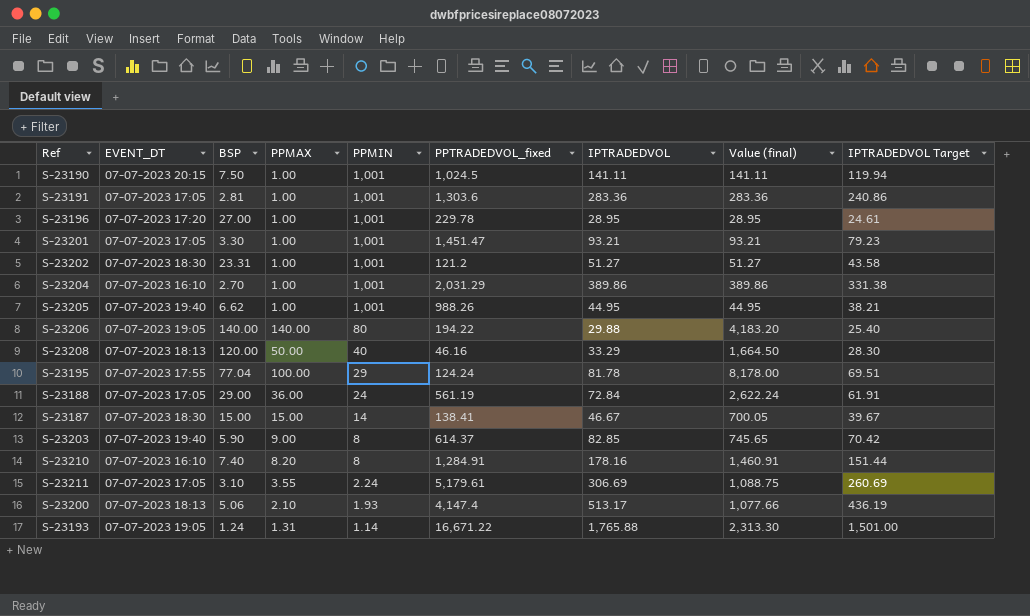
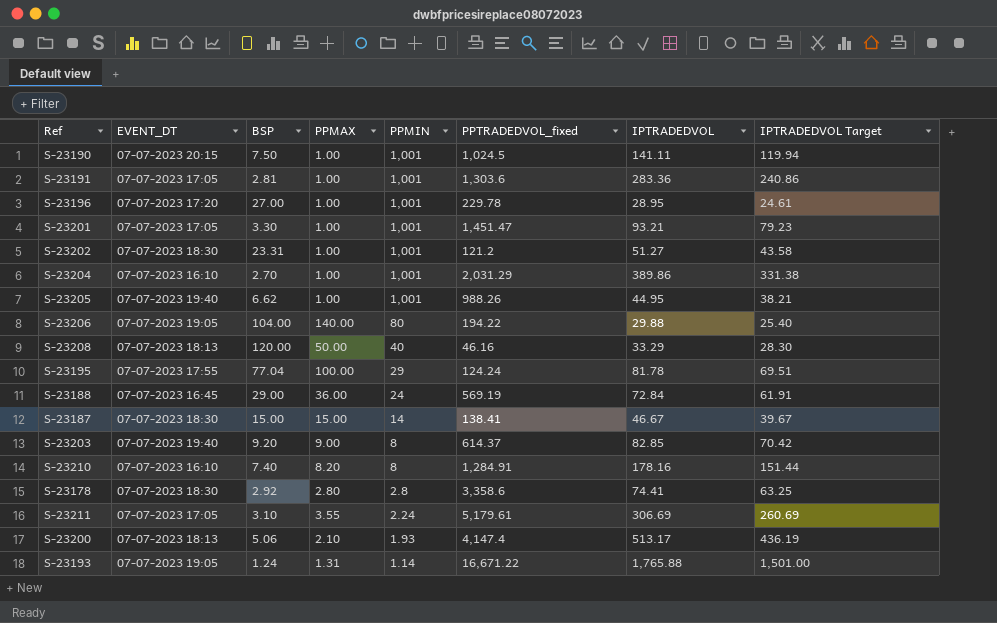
column Value (final) | formula: [PPMAX] * [IPTRADEDVOL] -> none
S-23206 | BSP: 140.00 -> 104.00
S-23188 | EVENT_DT: 07-07-2023 17:05 -> 07-07-2023 16:45
S-23188 | PPTRADEDVOL_fixed: 561.19 -> 569.19
S-23203 | BSP: 5.90 -> 9.20
row S-23178: none -> 07-07-2023 18:30 | 2.92 | 2.80 | 2.8 | 3,358.6 | 74.41 | 63.25

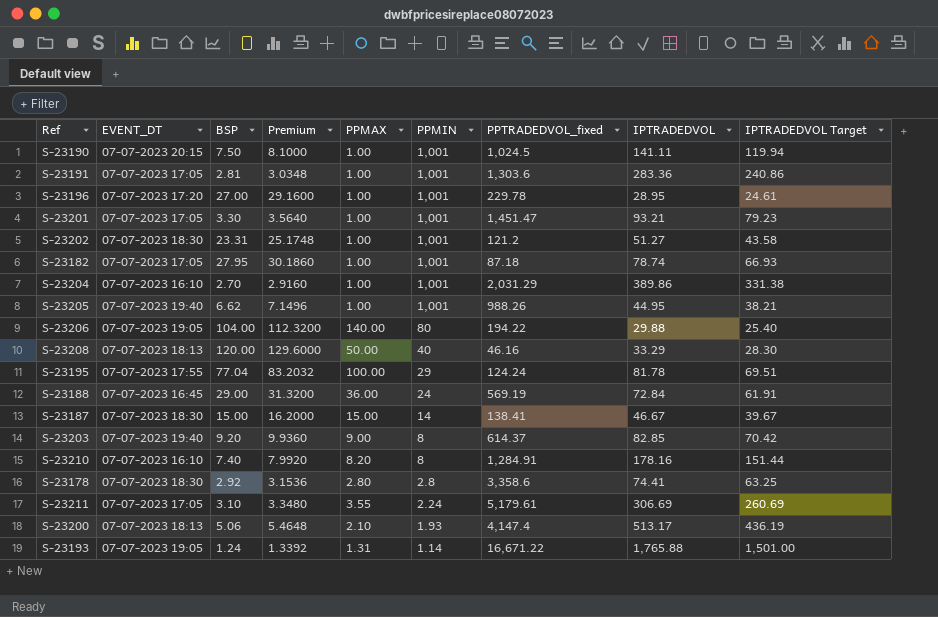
column Premium | formula: none -> [BSP] * 1.08
row S-23182: none -> 07-07-2023 17:05 | 27.95 | 30.1860 | 1.00 | 1,001 | 87.18 | 78.74 | 66.93

